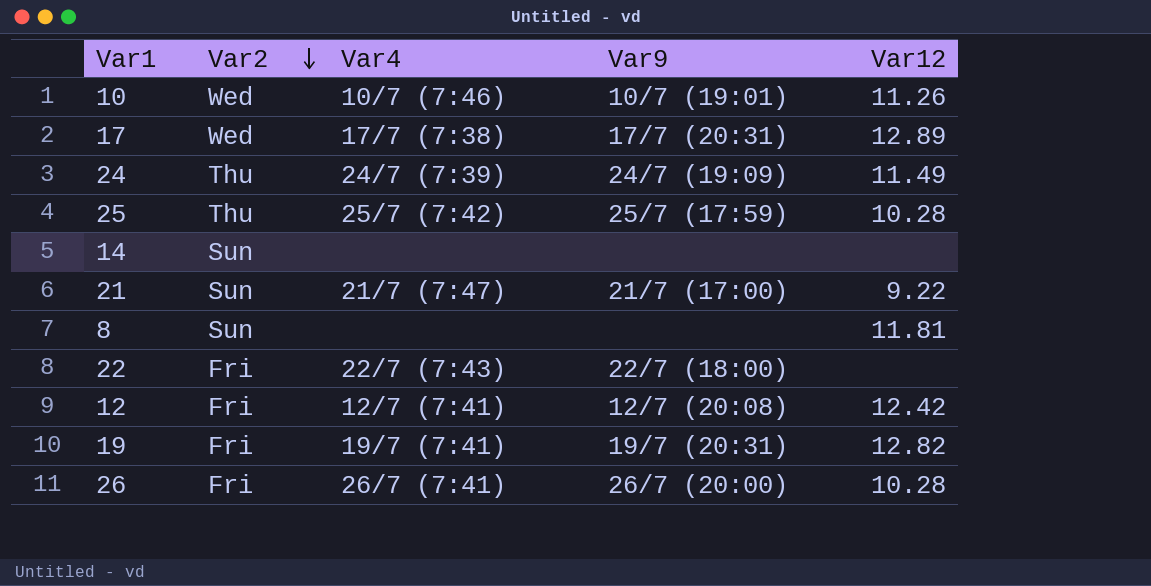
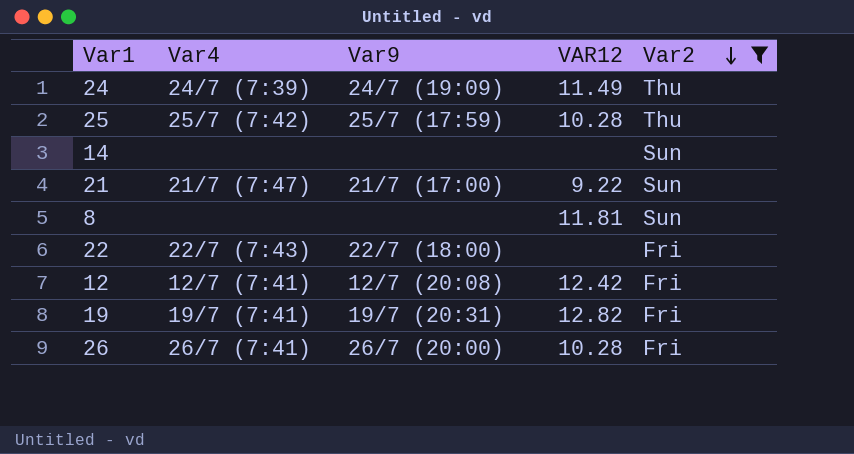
filter: none -> Var2 != Wed
column name: Var12 -> VAR12
column Var2 | position: 2 -> 5

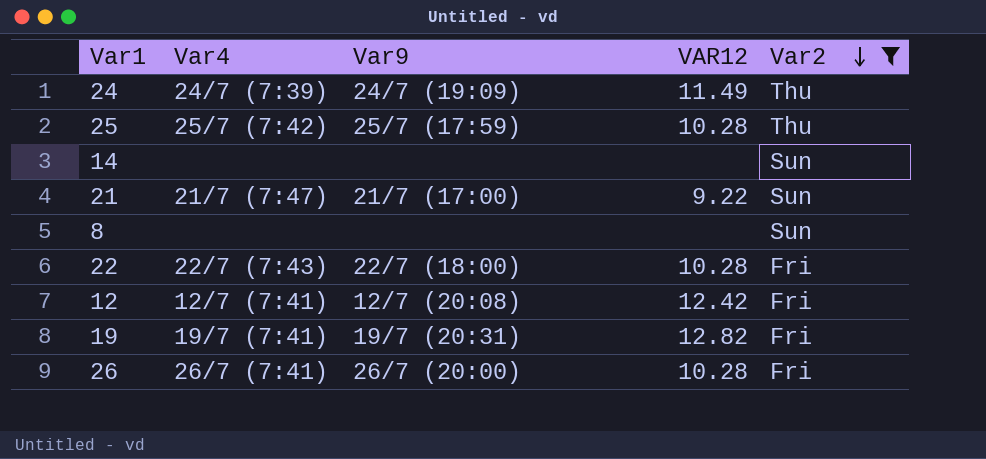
8 | VAR12: 11.81 -> none
22 | VAR12: none -> 10.28

